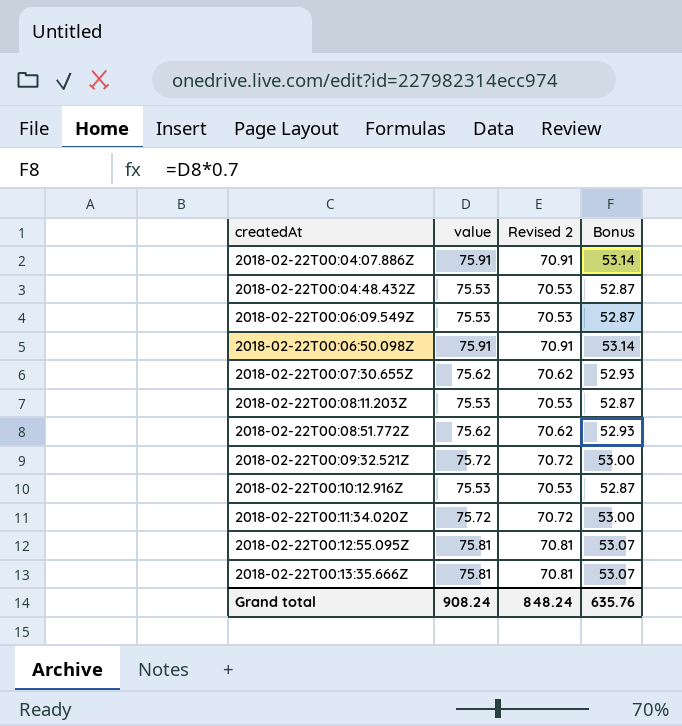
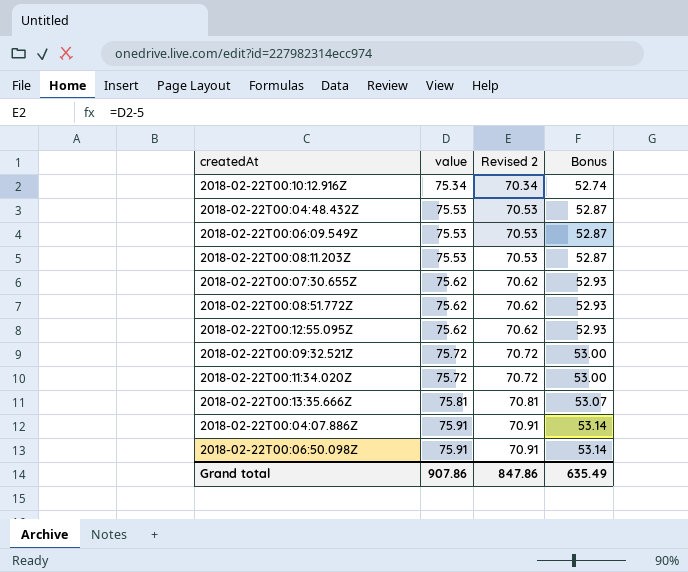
row order: createdAt ascending -> value ascending
2018-02-22T00:10:12.916Z | value: 75.53 -> 75.34
2018-02-22T00:10:12.916Z | Revised 2: 70.53 -> 70.34
2018-02-22T00:10:12.916Z | Bonus: 52.87 -> 52.74
2018-02-22T00:12:55.095Z | value: 75.81 -> 75.62
2018-02-22T00:12:55.095Z | Revised 2: 70.81 -> 70.62
2018-02-22T00:12:55.095Z | Bonus: 53.07 -> 52.93
Grand total | value: 908.24 -> 907.86
Grand total | Revised 2: 848.24 -> 847.86
Grand total | Bonus: 635.76 -> 635.49

